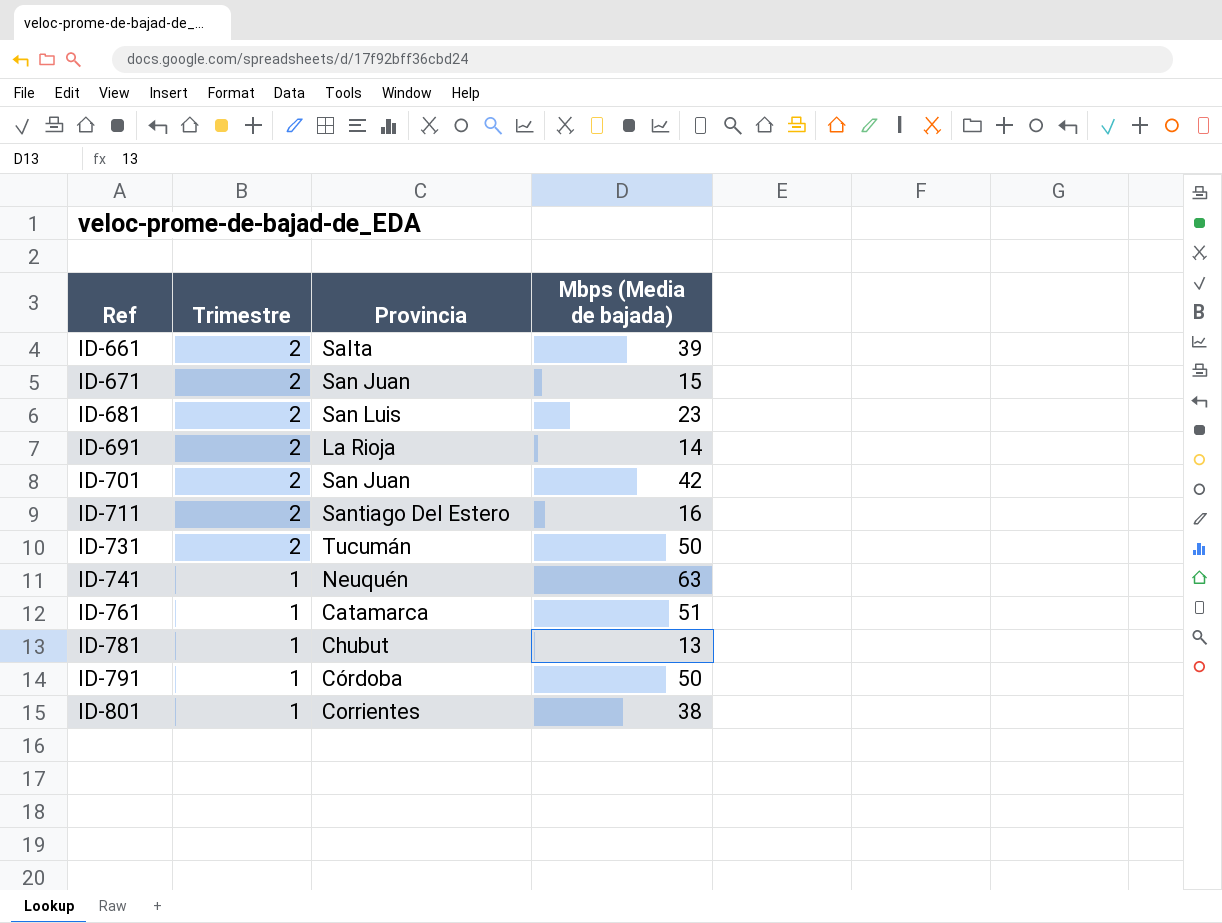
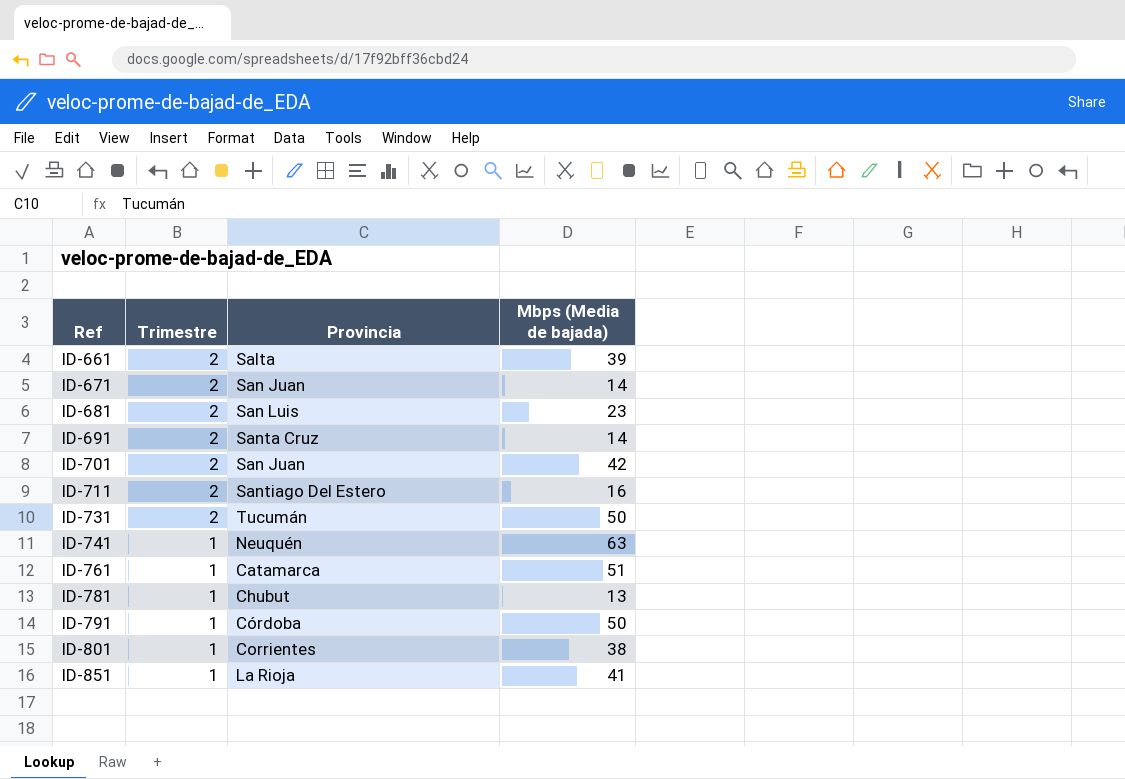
ID-671 | Mbps (Media de bajada): 15 -> 14
ID-691 | Provincia: La Rioja -> Santa Cruz
row ID-851: none -> 1 | La Rioja | 41

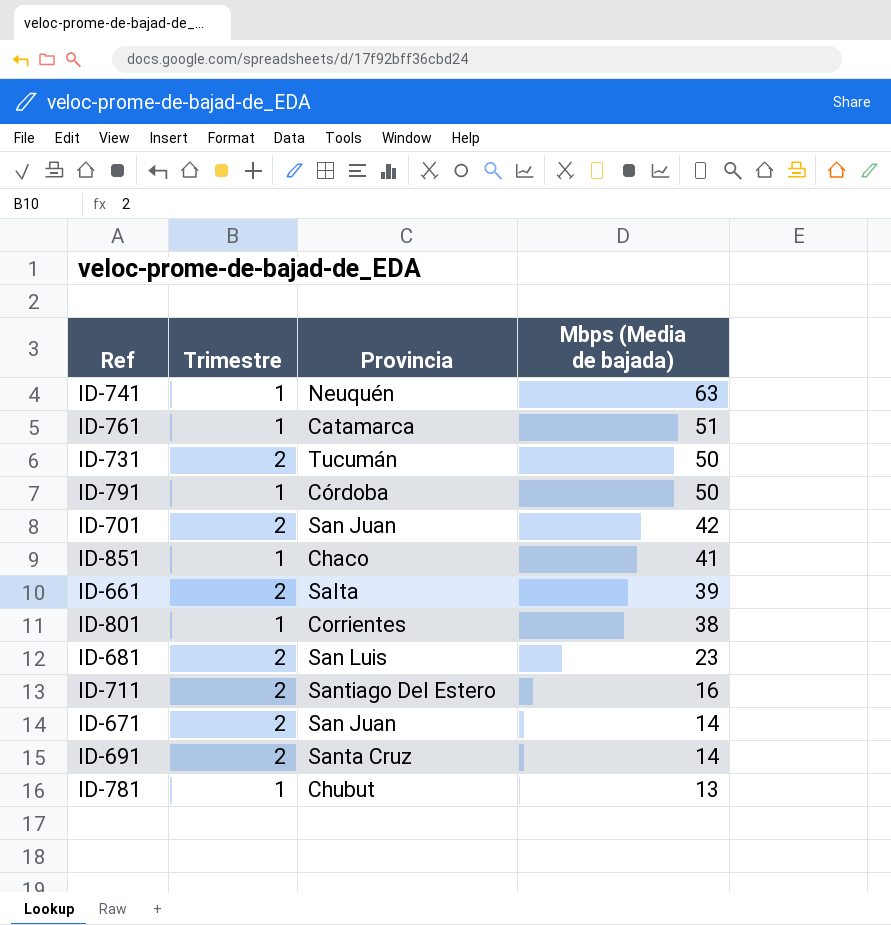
row order: Ref ascending -> Mbps (Media de bajada) descending
ID-851 | Provincia: La Rioja -> Chaco

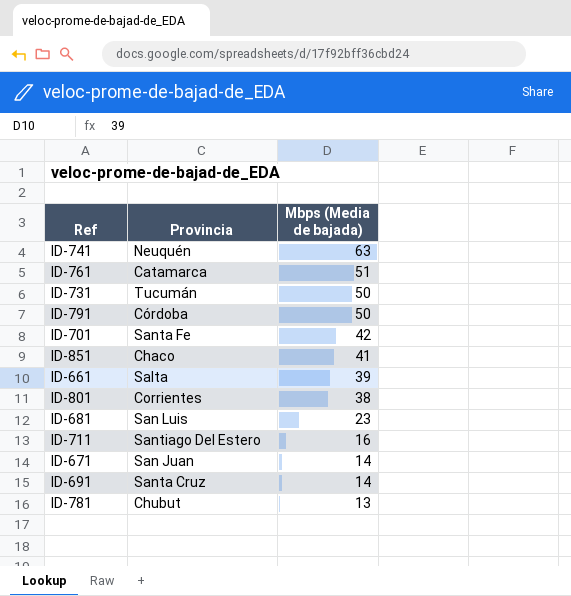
column Trimestre | position: 2 -> none
ID-701 | Provincia: San Juan -> Santa Fe

